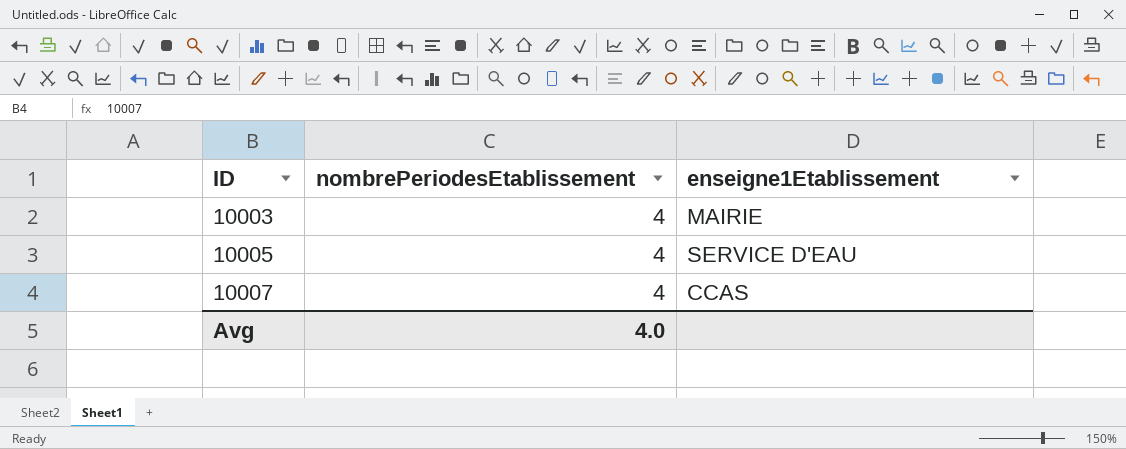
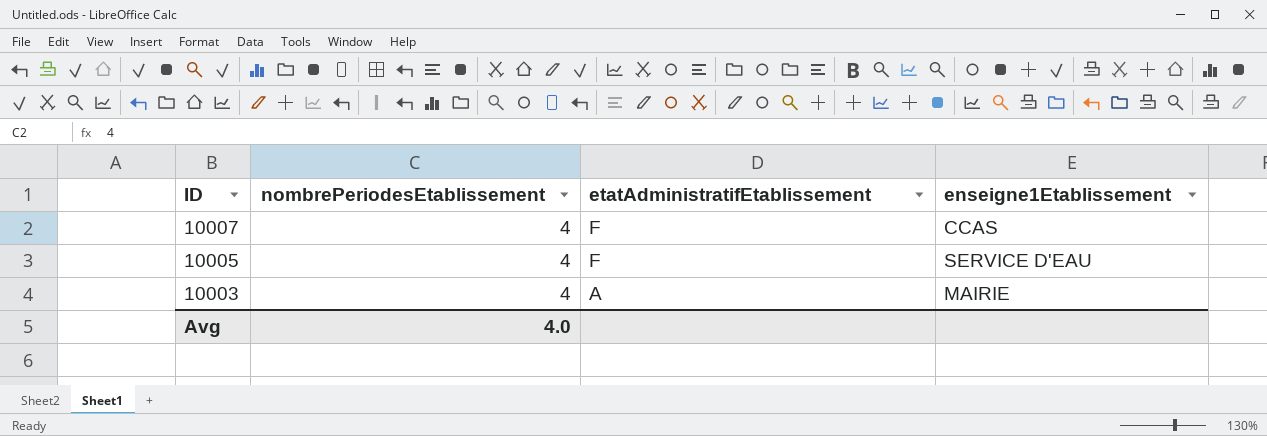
row order: ID ascending -> ID descending
column etatAdministratifEtablissement | position: none -> 3

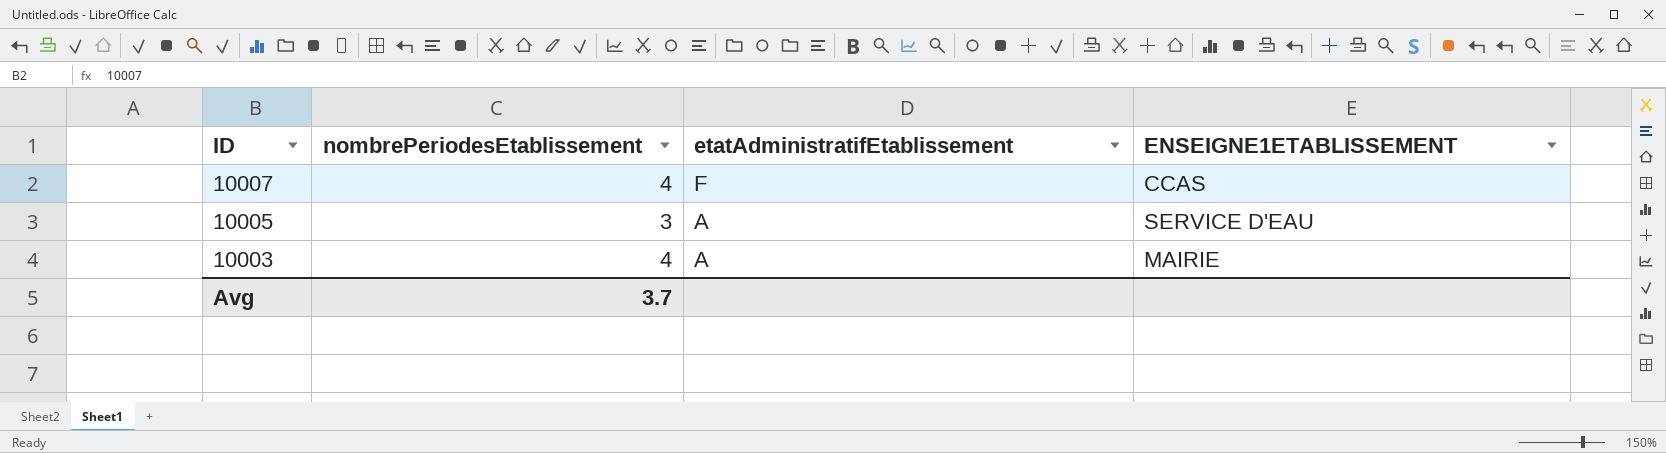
column name: enseigne1Etablissement -> ENSEIGNE1ETABLISSEMENT
10005 | nombrePeriodesEtablissement: 4 -> 3
10005 | etatAdministratifEtablissement: F -> A
Avg | nombrePeriodesEtablissement: 4.0 -> 3.7

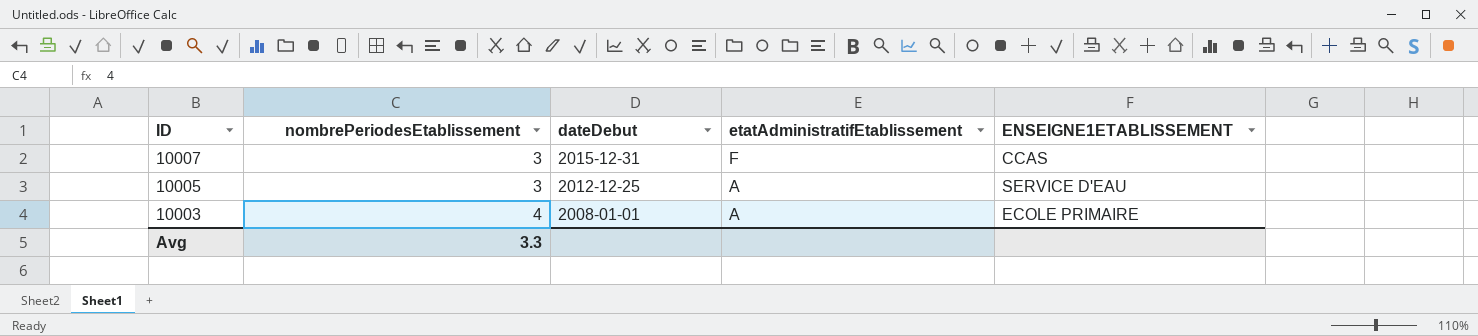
column dateDebut | position: none -> 3
10007 | nombrePeriodesEtablissement: 4 -> 3
10003 | ENSEIGNE1ETABLISSEMENT: MAIRIE -> ECOLE PRIMAIRE
Avg | nombrePeriodesEtablissement: 3.7 -> 3.3

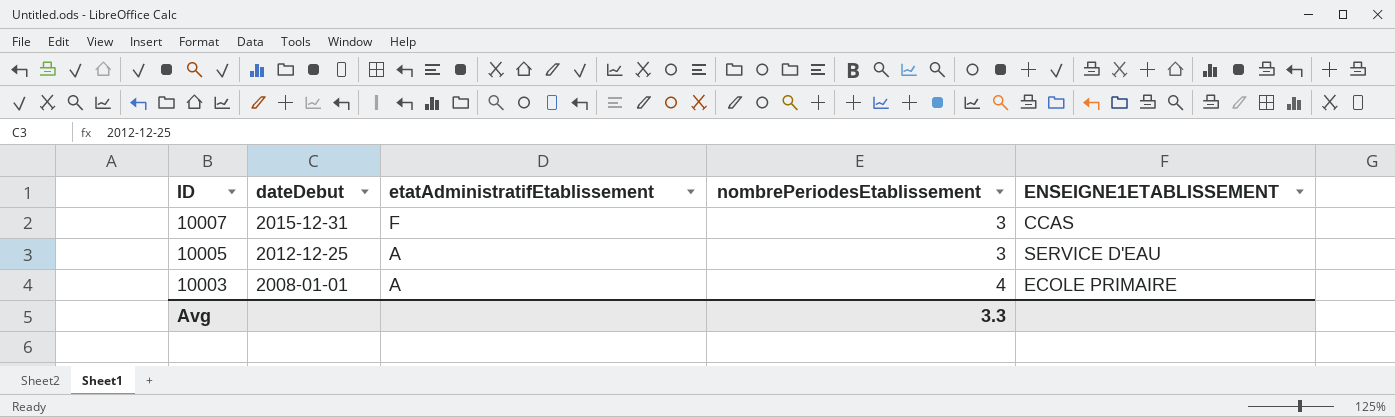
column nombrePeriodesEtablissement | position: 2 -> 4

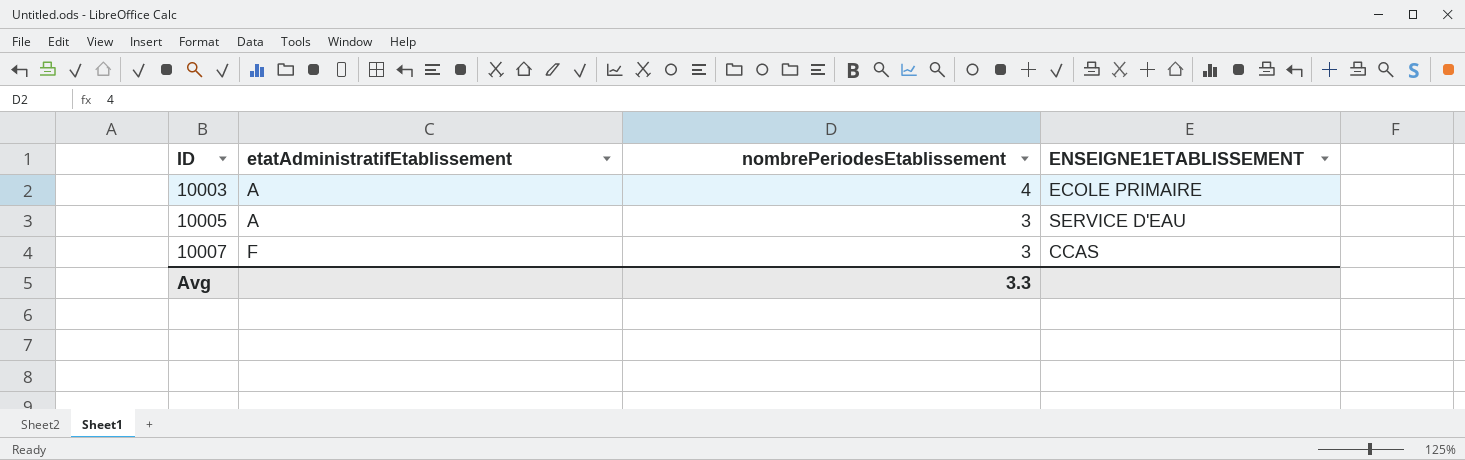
row order: ID descending -> ID ascending
column dateDebut | position: 2 -> none

